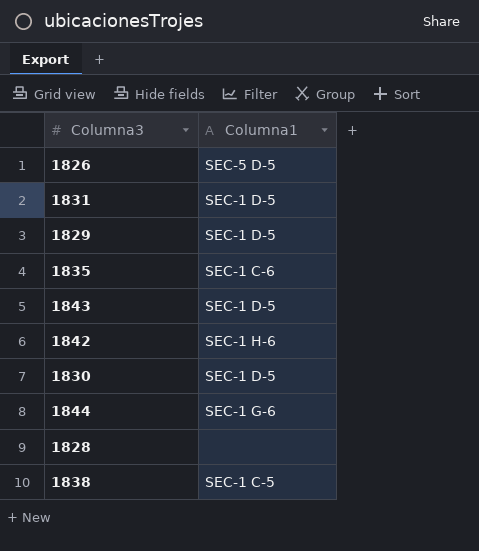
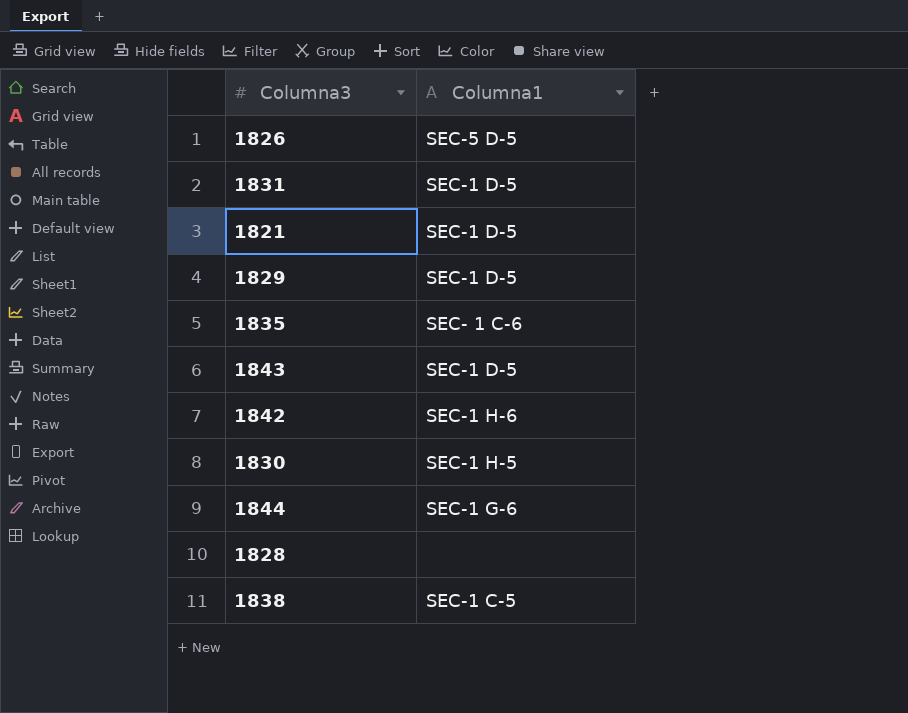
row 1821: none -> SEC-1 D-5
1835 | Columna1: SEC-1 C-6 -> SEC- 1 C-6
1830 | Columna1: SEC-1 D-5 -> SEC-1 H-5

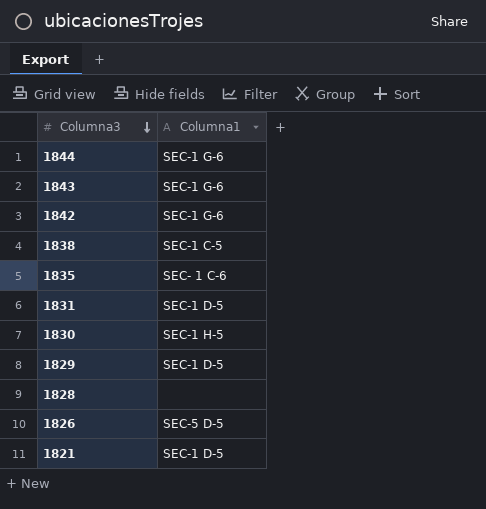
row order: none -> Columna3 descending
1843 | Columna1: SEC-1 D-5 -> SEC-1 G-6
1842 | Columna1: SEC-1 H-6 -> SEC-1 G-6

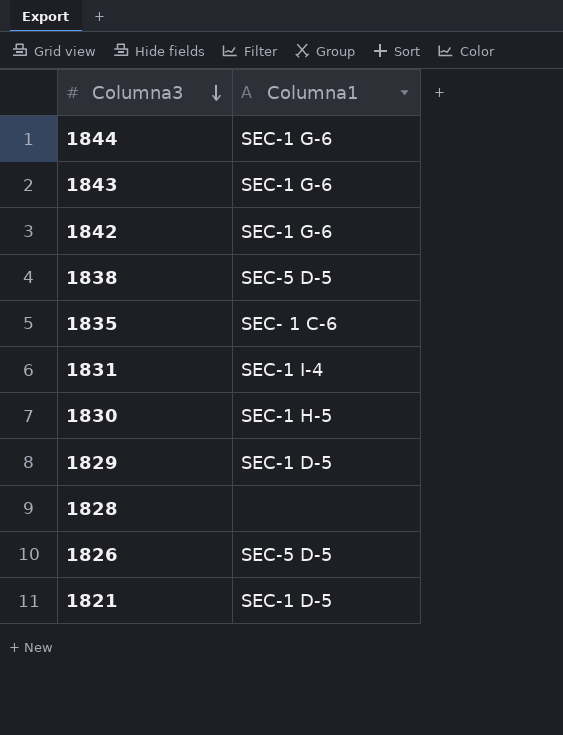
1838 | Columna1: SEC-1 C-5 -> SEC-5 D-5
1831 | Columna1: SEC-1 D-5 -> SEC-1 I-4

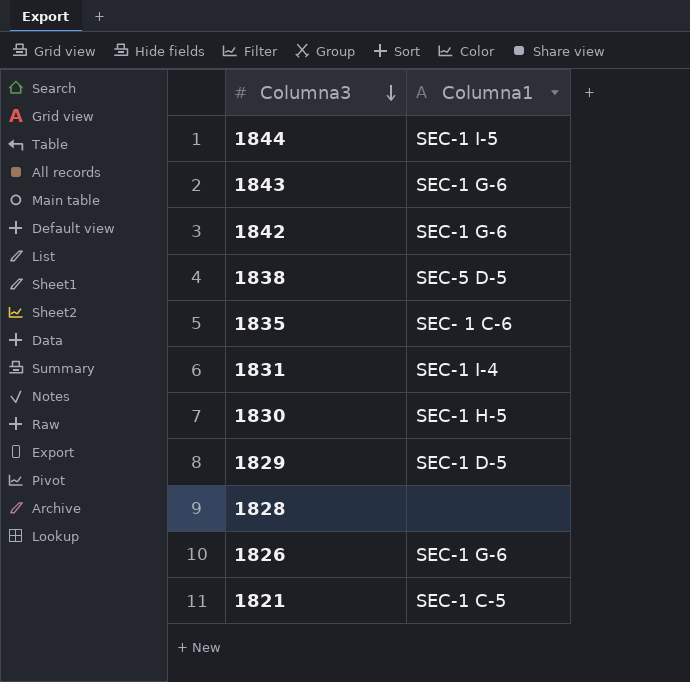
1844 | Columna1: SEC-1 G-6 -> SEC-1 I-5
1826 | Columna1: SEC-5 D-5 -> SEC-1 G-6
1821 | Columna1: SEC-1 D-5 -> SEC-1 C-5

